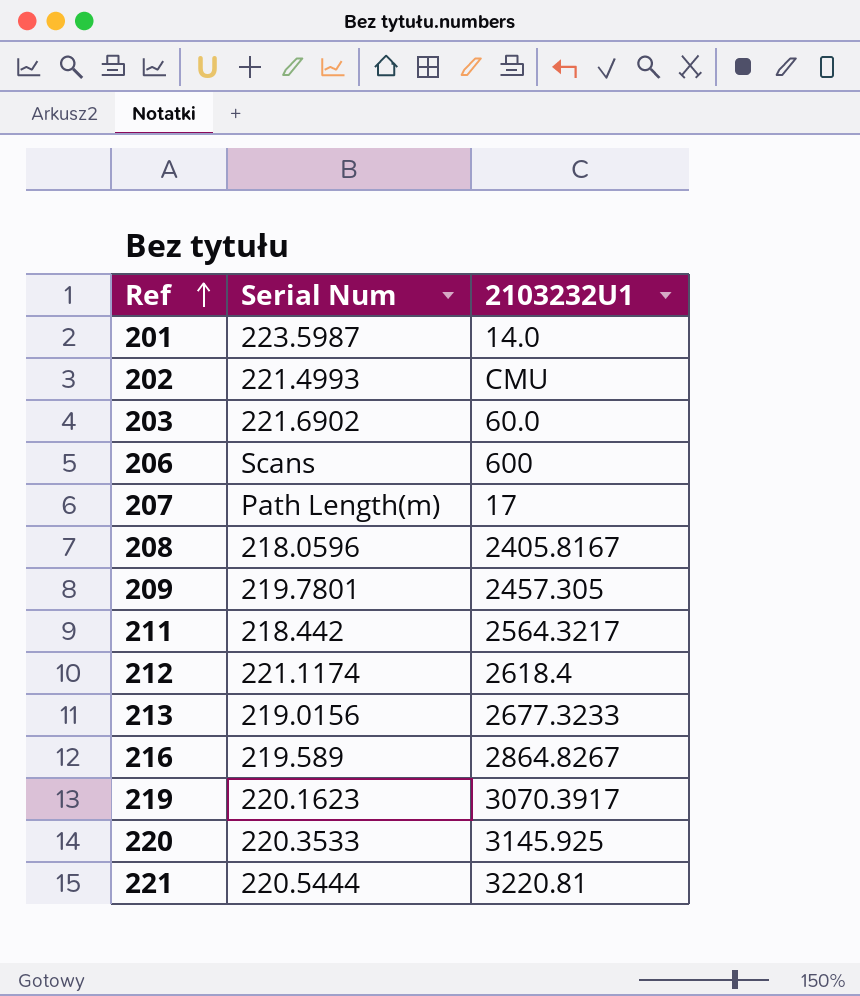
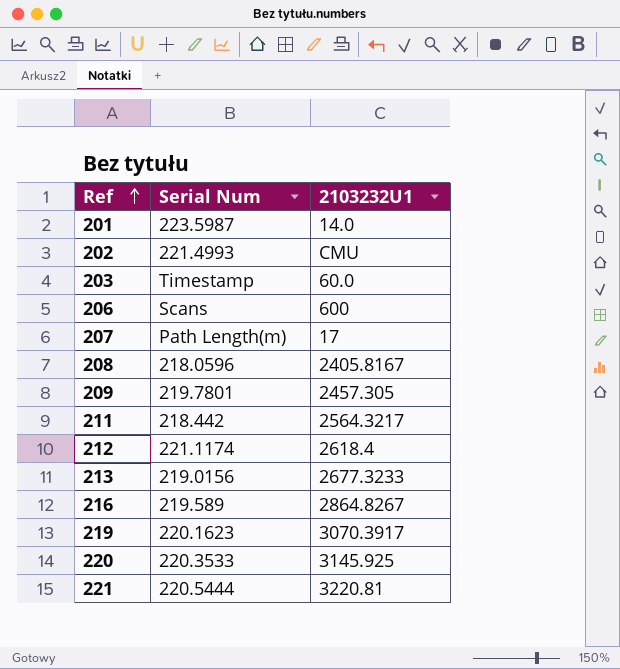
203 | Serial Num: 221.6902 -> Timestamp

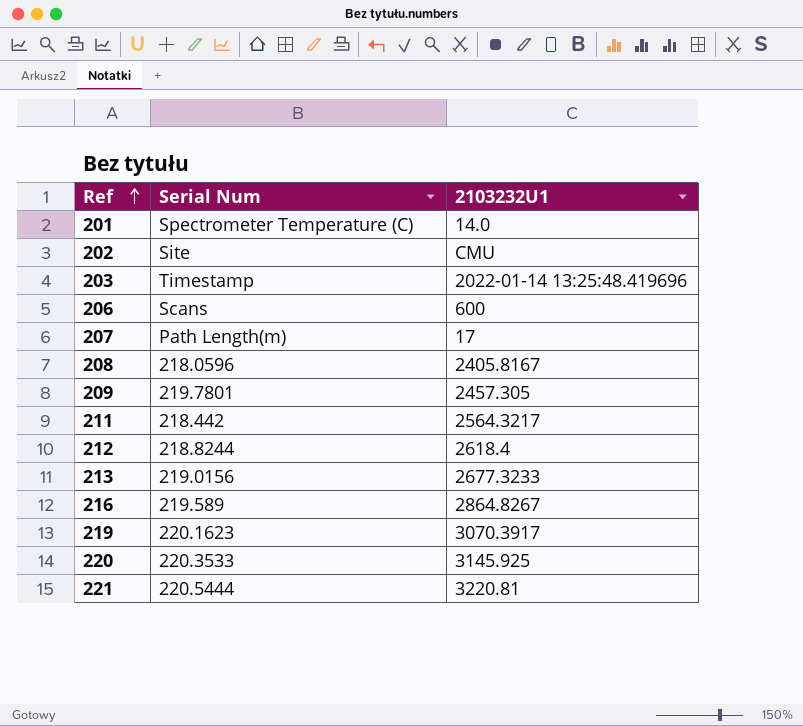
201 | Serial Num: 223.5987 -> Spectrometer Temperature (C)
202 | Serial Num: 221.4993 -> Site
203 | 2103232U1: 60.0 -> 2022-01-14 13:25:48.419696
212 | Serial Num: 221.1174 -> 218.8244

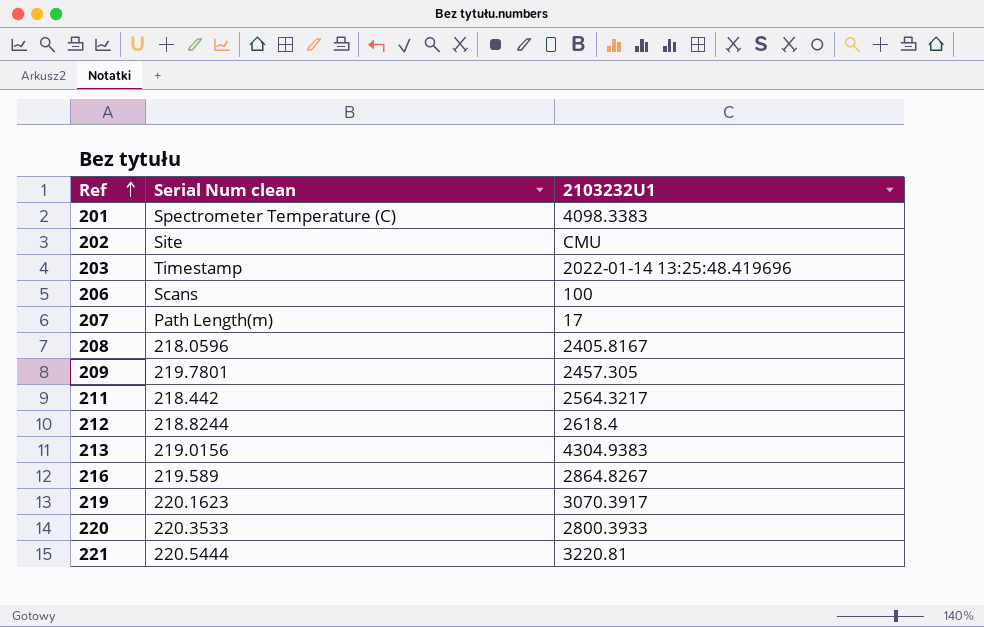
column name: Serial Num -> Serial Num clean
201 | 2103232U1: 14.0 -> 4098.3383
206 | 2103232U1: 600 -> 100
213 | 2103232U1: 2677.3233 -> 4304.9383
220 | 2103232U1: 3145.925 -> 2800.3933

